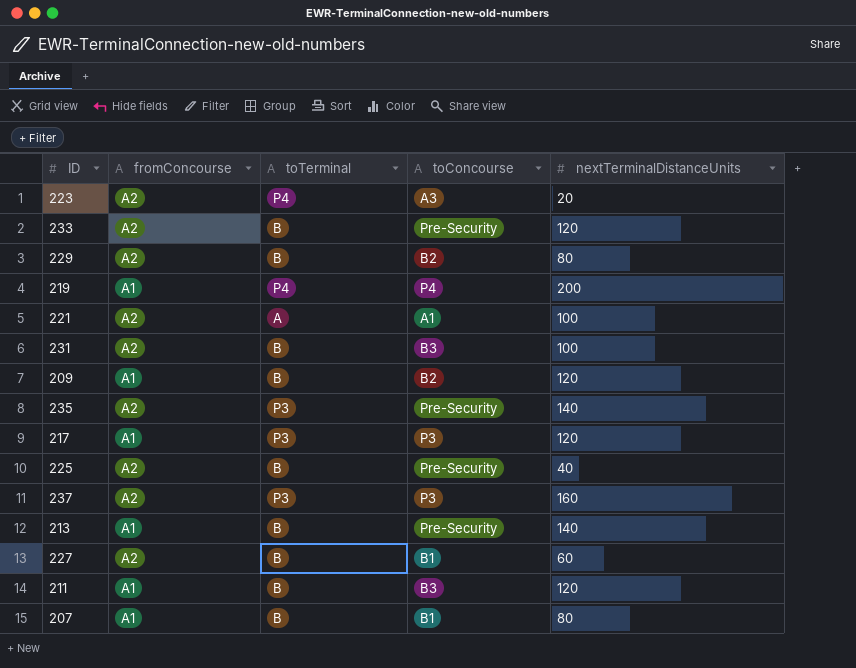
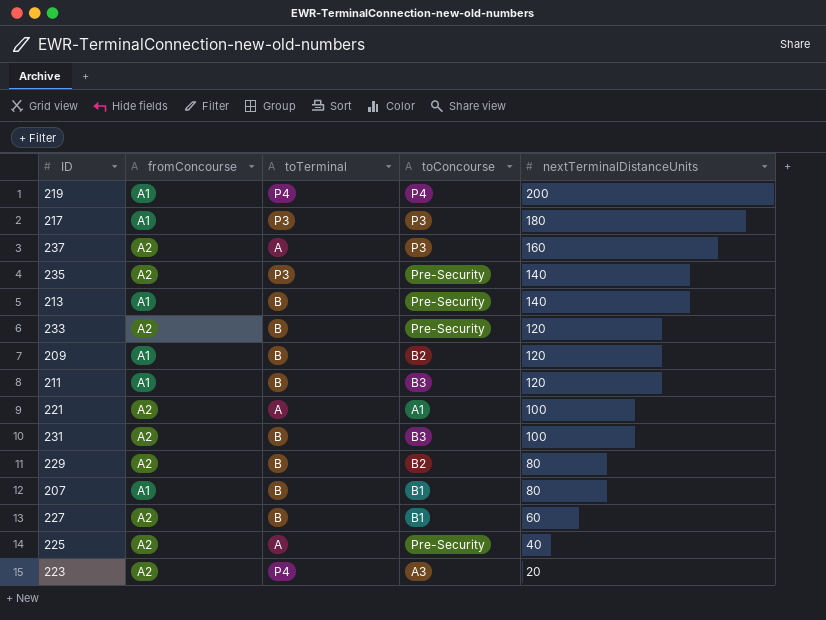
row order: none -> nextTerminalDistanceUnits descending
217 | nextTerminalDistanceUnits: 120 -> 180
237 | toTerminal: P3 -> A
225 | toTerminal: B -> A

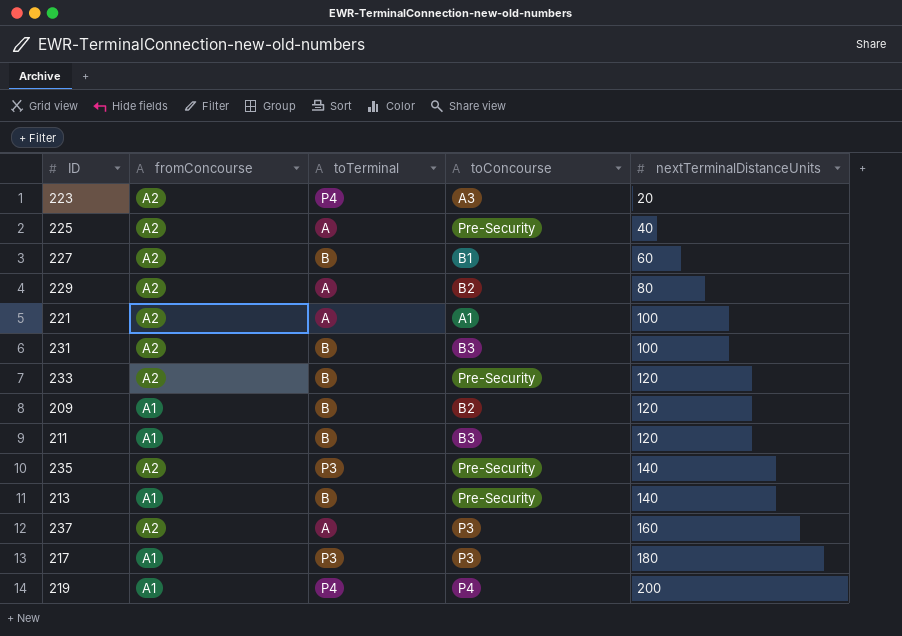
row order: nextTerminalDistanceUnits descending -> nextTerminalDistanceUnits ascending
row 207: A1 | B | B1 | 80 -> none
229 | toTerminal: B -> A

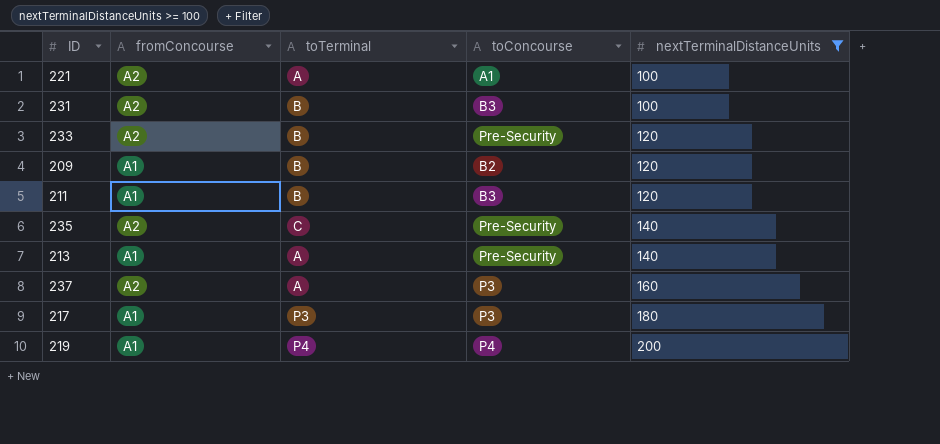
filter: none -> nextTerminalDistanceUnits >= 100
235 | toTerminal: P3 -> C
213 | toTerminal: B -> A

